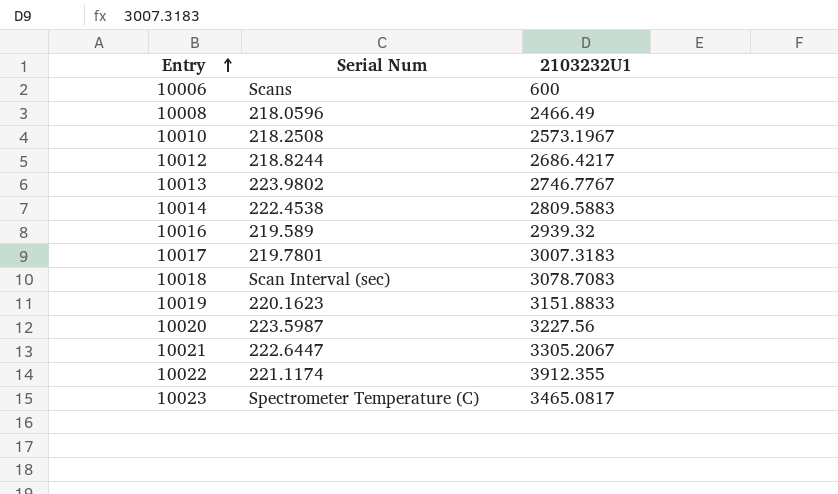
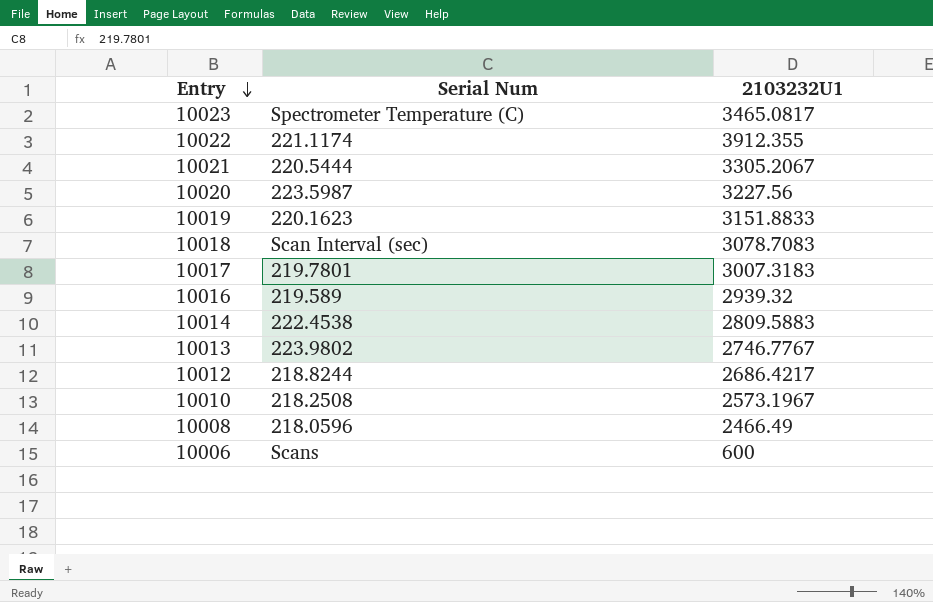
row order: Entry ascending -> Entry descending
10021 | Serial Num: 222.6447 -> 220.5444

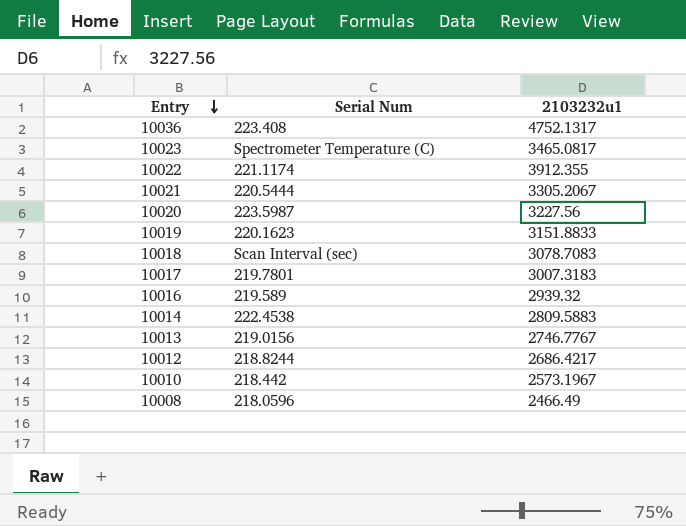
column name: 2103232U1 -> 2103232u1
row 10006: Scans | 600 -> none
row 10036: none -> 223.408 | 4752.1317
10013 | Serial Num: 223.9802 -> 219.0156
10010 | Serial Num: 218.2508 -> 218.442

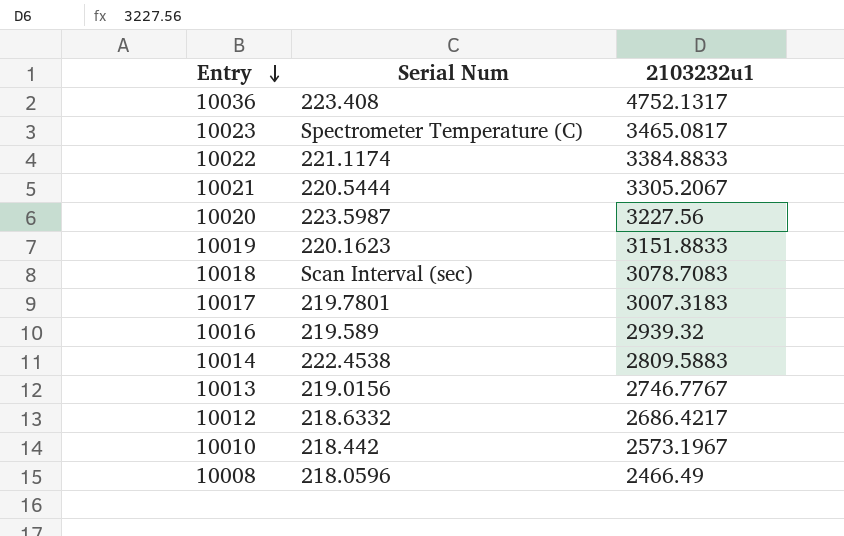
10022 | 2103232u1: 3912.355 -> 3384.8833
10012 | Serial Num: 218.8244 -> 218.6332

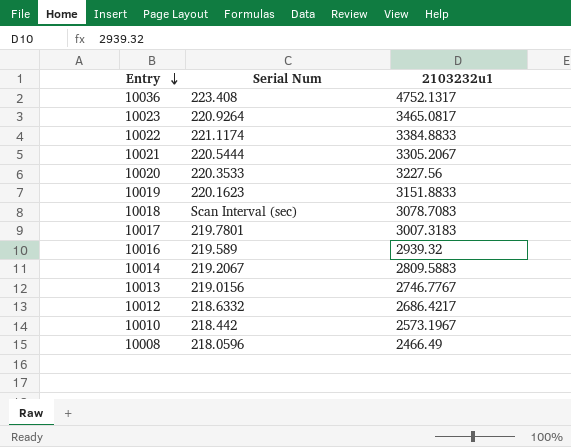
10023 | Serial Num: Spectrometer Temperature (C) -> 220.9264
10020 | Serial Num: 223.5987 -> 220.3533
10014 | Serial Num: 222.4538 -> 219.2067

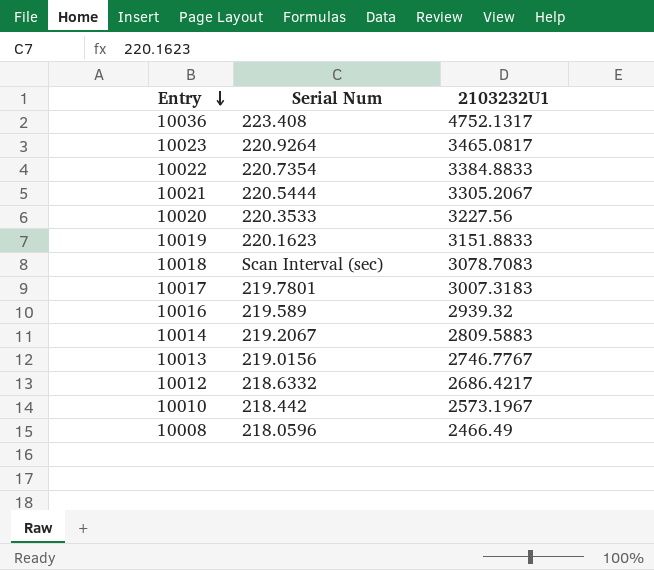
column name: 2103232u1 -> 2103232U1
10022 | Serial Num: 221.1174 -> 220.7354

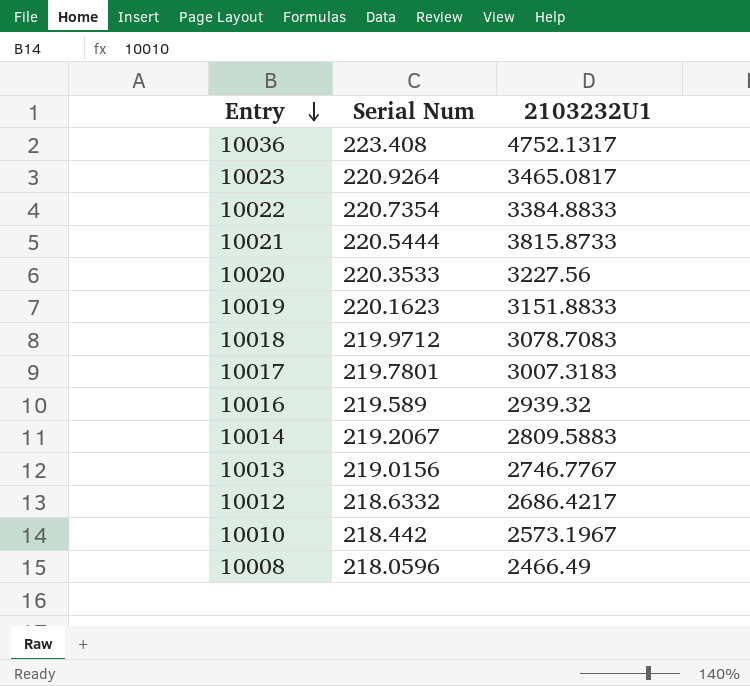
10021 | 2103232U1: 3305.2067 -> 3815.8733
10018 | Serial Num: Scan Interval (sec) -> 219.9712

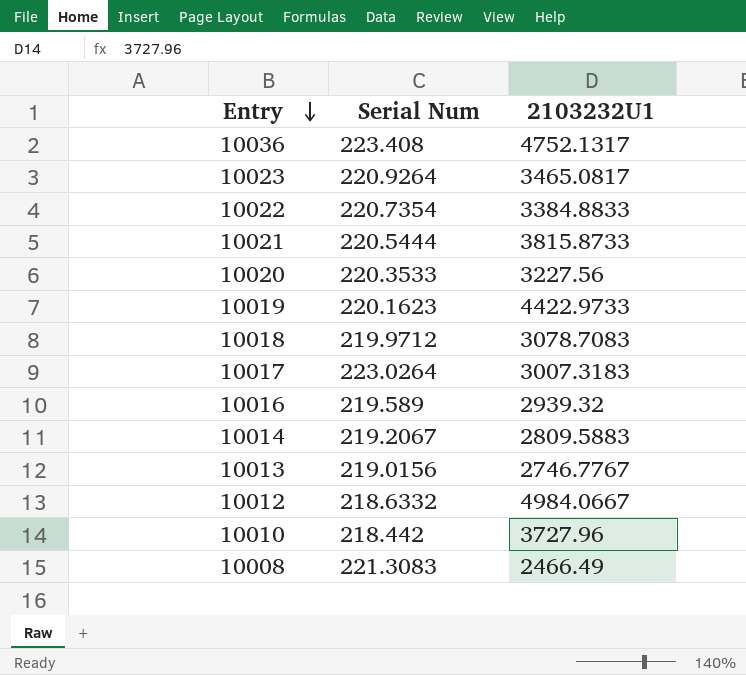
10019 | 2103232U1: 3151.8833 -> 4422.9733
10017 | Serial Num: 219.7801 -> 223.0264
10012 | 2103232U1: 2686.4217 -> 4984.0667
10010 | 2103232U1: 2573.1967 -> 3727.96
10008 | Serial Num: 218.0596 -> 221.3083

